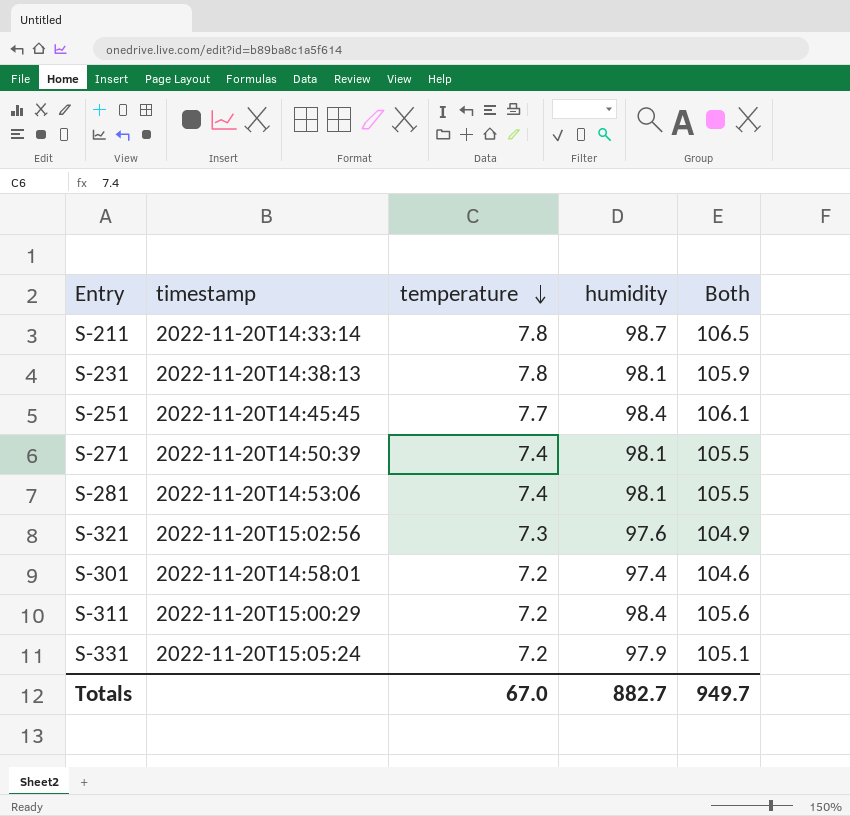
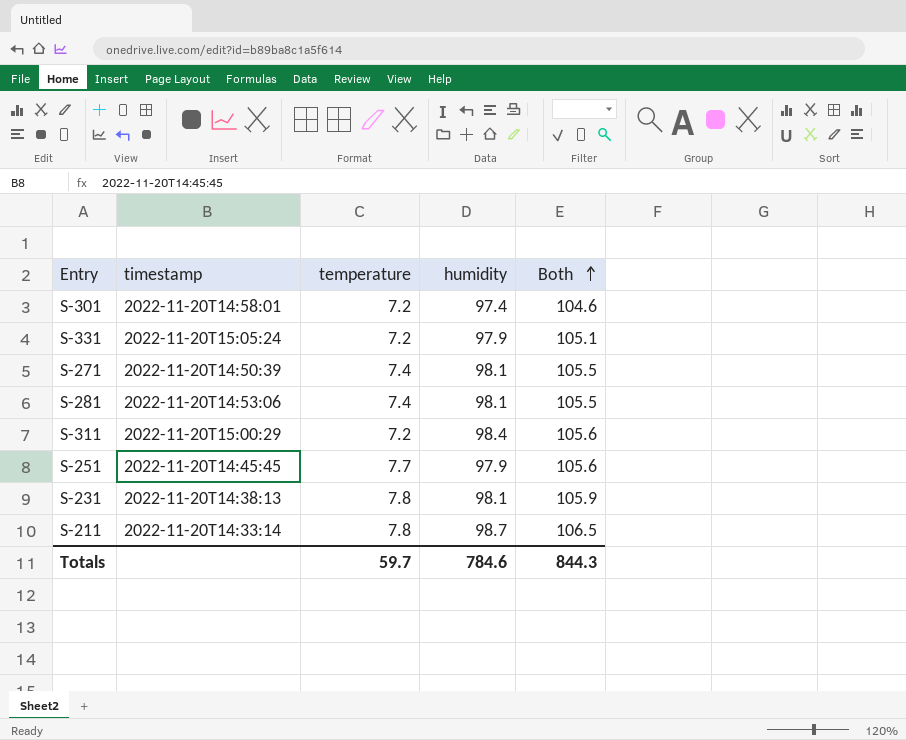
row order: temperature descending -> Both ascending
row S-321: 2022-11-20T15:02:56 | 7.3 | 97.6 | 104.9 -> none
S-251 | humidity: 98.4 -> 97.9
S-251 | Both: 106.1 -> 105.6
Totals | temperature: 67.0 -> 59.7
Totals | humidity: 882.7 -> 784.6
Totals | Both: 949.7 -> 844.3

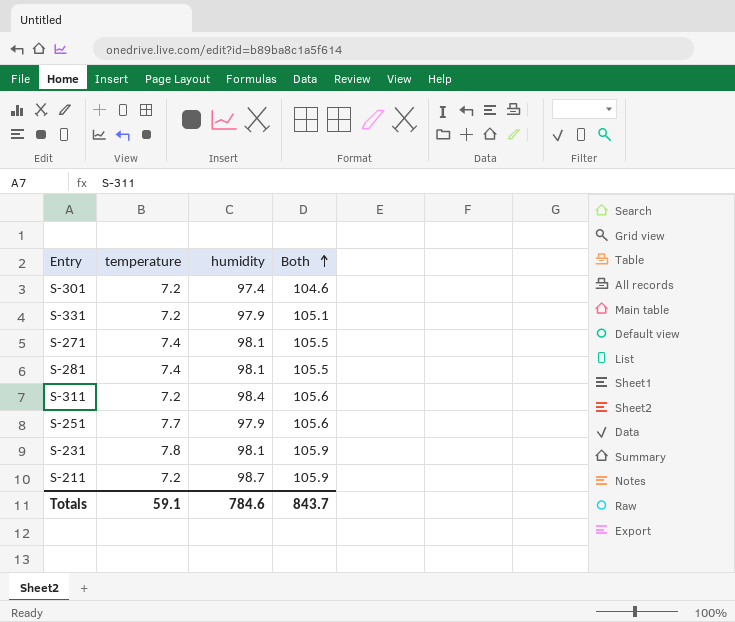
column timestamp | position: 2 -> none
S-211 | temperature: 7.8 -> 7.2
S-211 | Both: 106.5 -> 105.9
Totals | temperature: 59.7 -> 59.1
Totals | Both: 844.3 -> 843.7

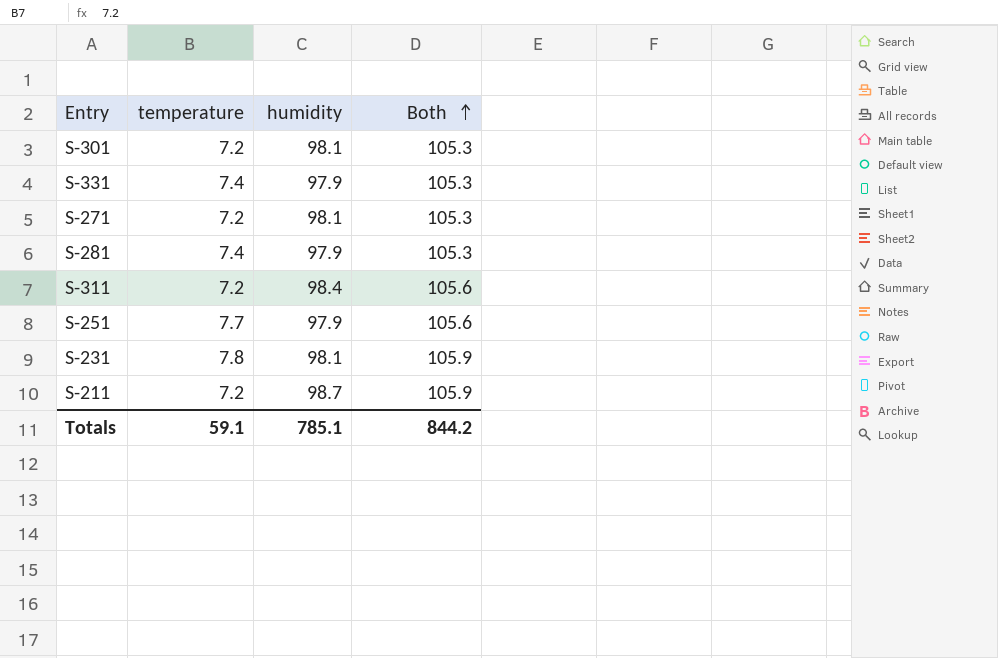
S-301 | humidity: 97.4 -> 98.1
S-301 | Both: 104.6 -> 105.3
S-331 | temperature: 7.2 -> 7.4
S-331 | Both: 105.1 -> 105.3
S-271 | temperature: 7.4 -> 7.2
S-271 | Both: 105.5 -> 105.3
S-281 | humidity: 98.1 -> 97.9
S-281 | Both: 105.5 -> 105.3
Totals | humidity: 784.6 -> 785.1
Totals | Both: 843.7 -> 844.2

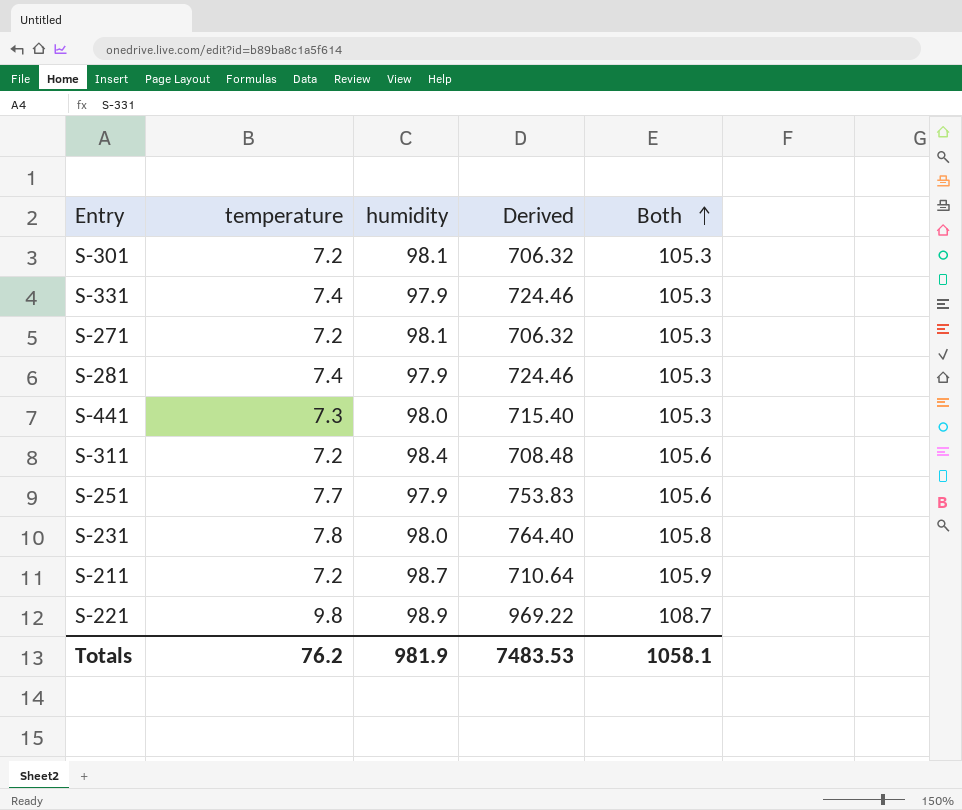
column Derived | formula: none -> [temperature] * [humidity]
row S-441: none -> 7.3 | 98.0 | 715.40 | 105.3
S-231 | humidity: 98.1 -> 98.0
S-231 | Both: 105.9 -> 105.8
row S-221: none -> 9.8 | 98.9 | 969.22 | 108.7
Totals | temperature: 59.1 -> 76.2
Totals | humidity: 785.1 -> 981.9
Totals | Both: 844.2 -> 1058.1

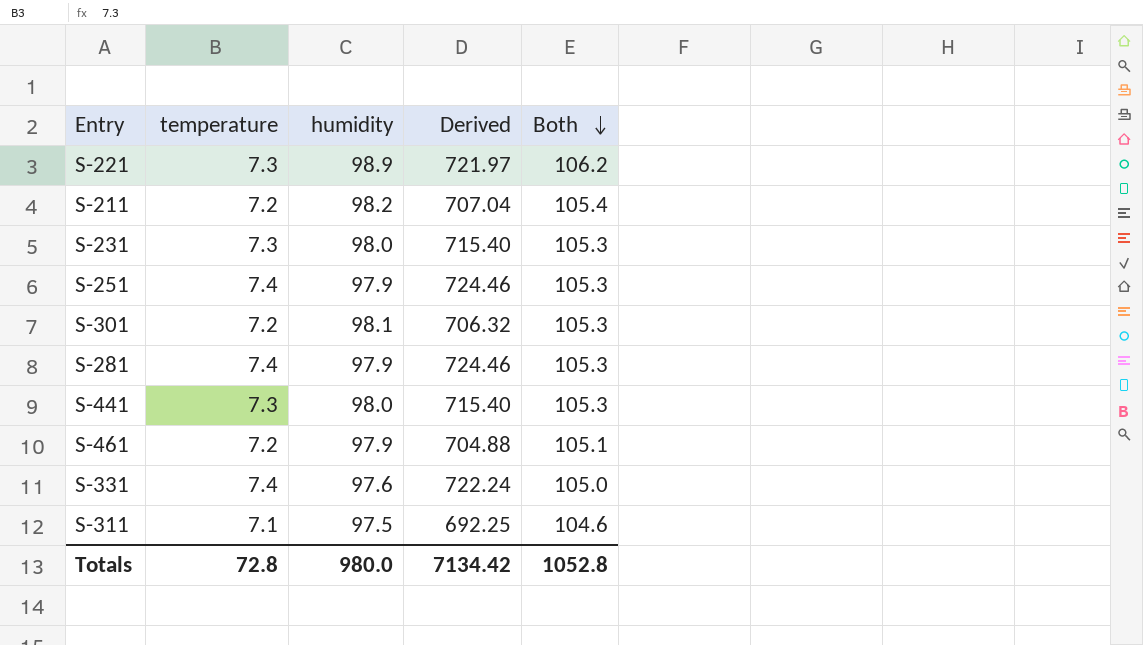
row order: Both ascending -> Both descending
row S-271: 7.2 | 98.1 | 706.32 | 105.3 -> none
S-221 | temperature: 9.8 -> 7.3
S-221 | Derived: 969.22 -> 721.97
S-221 | Both: 108.7 -> 106.2
S-211 | humidity: 98.7 -> 98.2
S-211 | Derived: 710.64 -> 707.04
S-211 | Both: 105.9 -> 105.4
S-231 | temperature: 7.8 -> 7.3
S-231 | Derived: 764.40 -> 715.40
S-231 | Both: 105.8 -> 105.3
S-251 | temperature: 7.7 -> 7.4
S-251 | Derived: 753.83 -> 724.46
S-251 | Both: 105.6 -> 105.3
row S-461: none -> 7.2 | 97.9 | 704.88 | 105.1
S-331 | humidity: 97.9 -> 97.6
S-331 | Derived: 724.46 -> 722.24
S-331 | Both: 105.3 -> 105.0
S-311 | temperature: 7.2 -> 7.1
S-311 | humidity: 98.4 -> 97.5
S-311 | Derived: 708.48 -> 692.25
S-311 | Both: 105.6 -> 104.6
Totals | temperature: 76.2 -> 72.8
Totals | humidity: 981.9 -> 980.0
Totals | Derived: 7483.53 -> 7134.42
Totals | Both: 1058.1 -> 1052.8

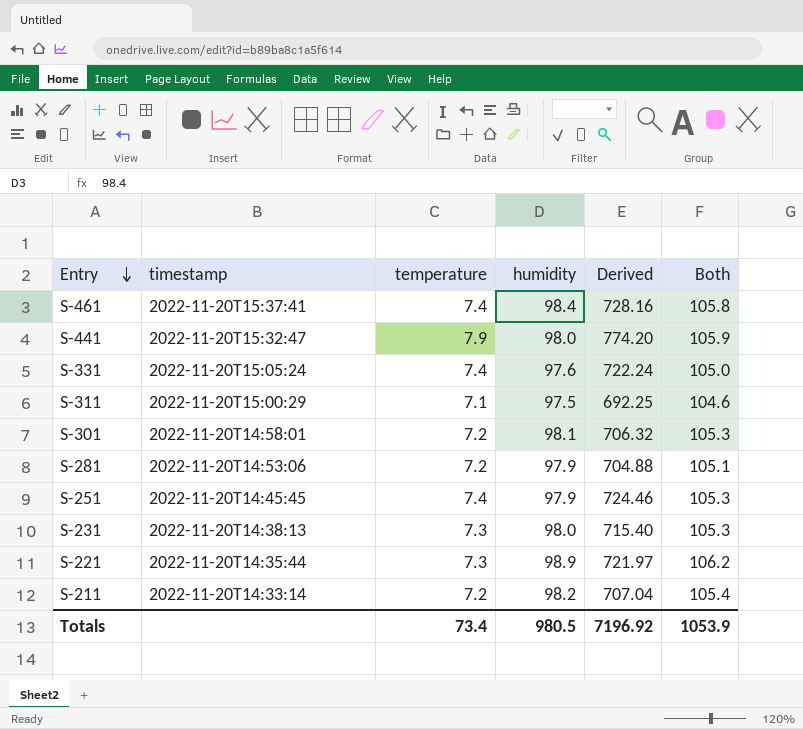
row order: Both descending -> Entry descending
column timestamp | position: none -> 2
S-461 | temperature: 7.2 -> 7.4
S-461 | humidity: 97.9 -> 98.4
S-461 | Derived: 704.88 -> 728.16
S-461 | Both: 105.1 -> 105.8
S-441 | temperature: 7.3 -> 7.9
S-441 | Derived: 715.40 -> 774.20
S-441 | Both: 105.3 -> 105.9
S-281 | temperature: 7.4 -> 7.2
S-281 | Derived: 724.46 -> 704.88
S-281 | Both: 105.3 -> 105.1
Totals | temperature: 72.8 -> 73.4
Totals | humidity: 980.0 -> 980.5
Totals | Derived: 7134.42 -> 7196.92
Totals | Both: 1052.8 -> 1053.9

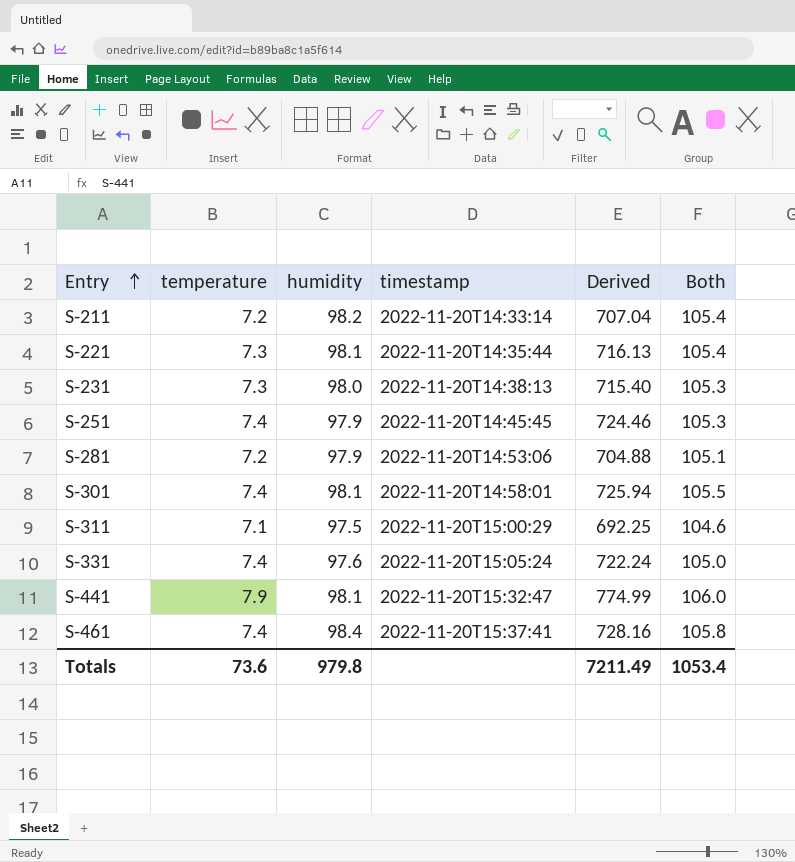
row order: Entry descending -> Entry ascending
column timestamp | position: 2 -> 4
S-221 | humidity: 98.9 -> 98.1
S-221 | Derived: 721.97 -> 716.13
S-221 | Both: 106.2 -> 105.4
S-301 | temperature: 7.2 -> 7.4
S-301 | Derived: 706.32 -> 725.94
S-301 | Both: 105.3 -> 105.5
S-441 | humidity: 98.0 -> 98.1
S-441 | Derived: 774.20 -> 774.99
S-441 | Both: 105.9 -> 106.0
Totals | temperature: 73.4 -> 73.6
Totals | humidity: 980.5 -> 979.8
Totals | Derived: 7196.92 -> 7211.49
Totals | Both: 1053.9 -> 1053.4

